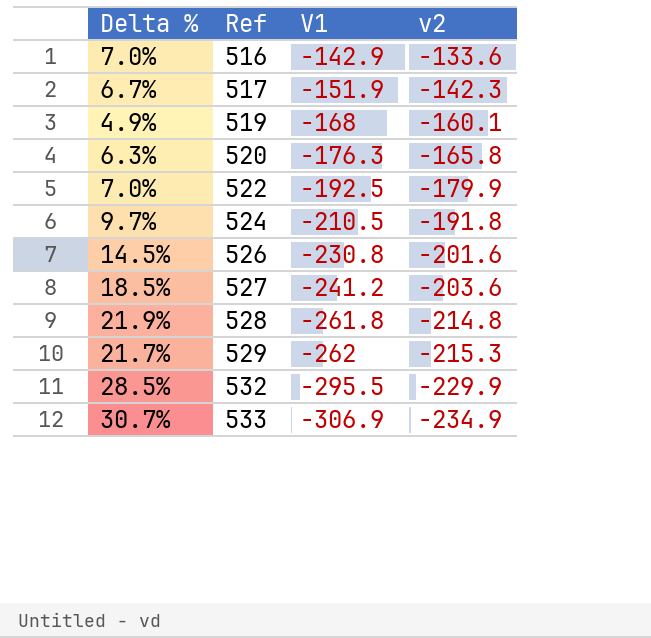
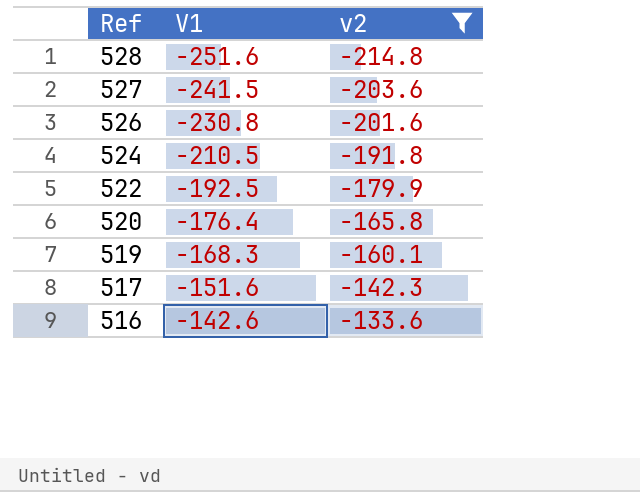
filter: none -> v2 >= -214.8
row order: Ref ascending -> Ref descending
column Delta % | formula: ([V1] - [v2]) / [v2] -> none
528 | V1: -261.8 -> -251.6
527 | V1: -241.2 -> -241.5
520 | V1: -176.3 -> -176.4
519 | V1: -168 -> -168.3
517 | V1: -151.9 -> -151.6
516 | V1: -142.9 -> -142.6

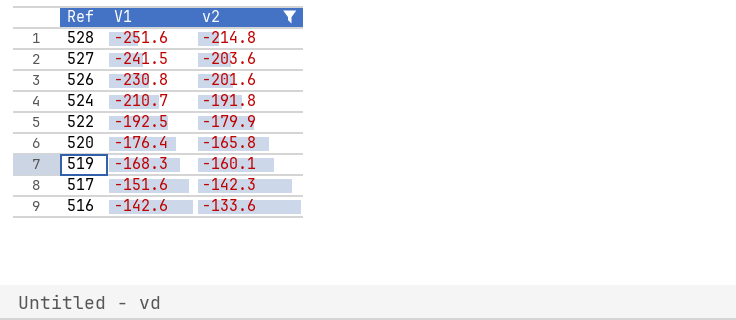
524 | V1: -210.5 -> -210.7

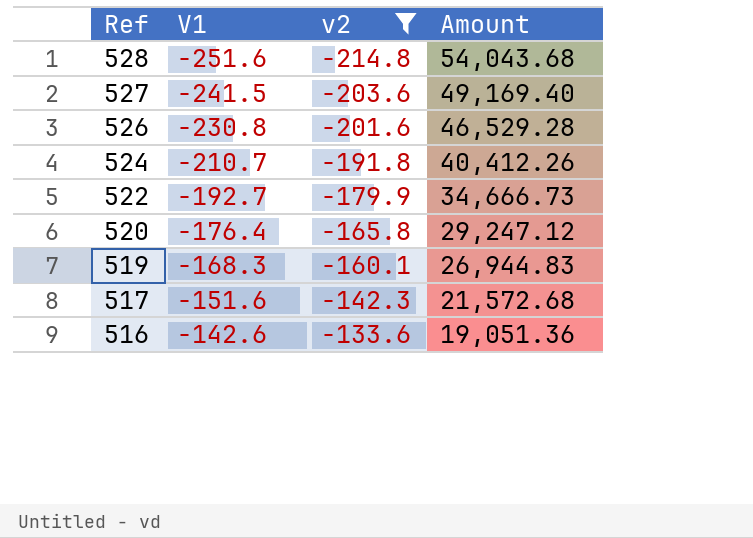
column Amount | formula: none -> [V1] * [v2]
522 | V1: -192.5 -> -192.7

